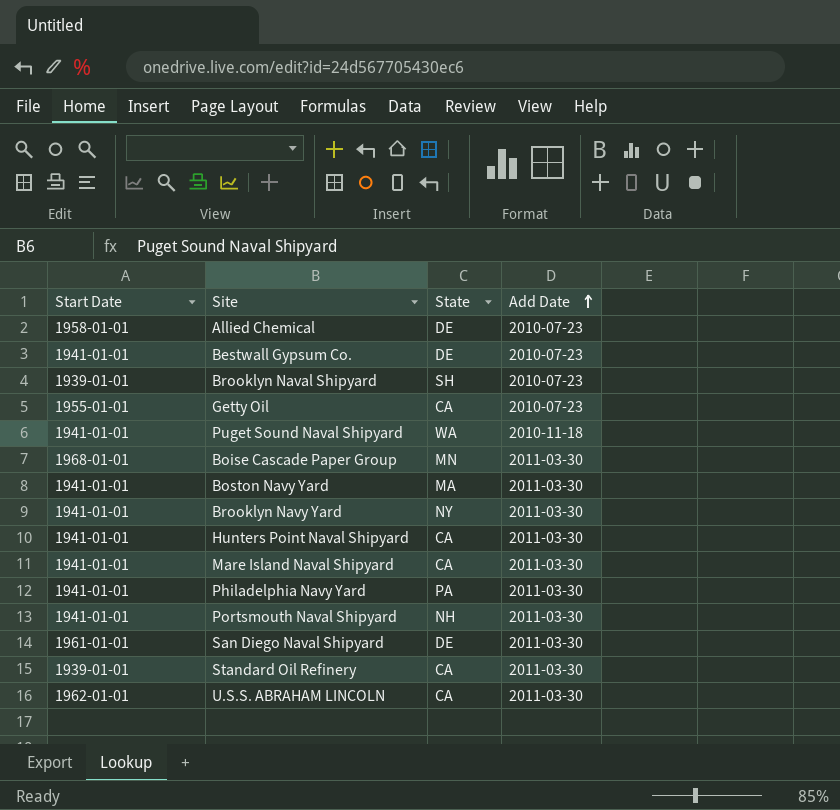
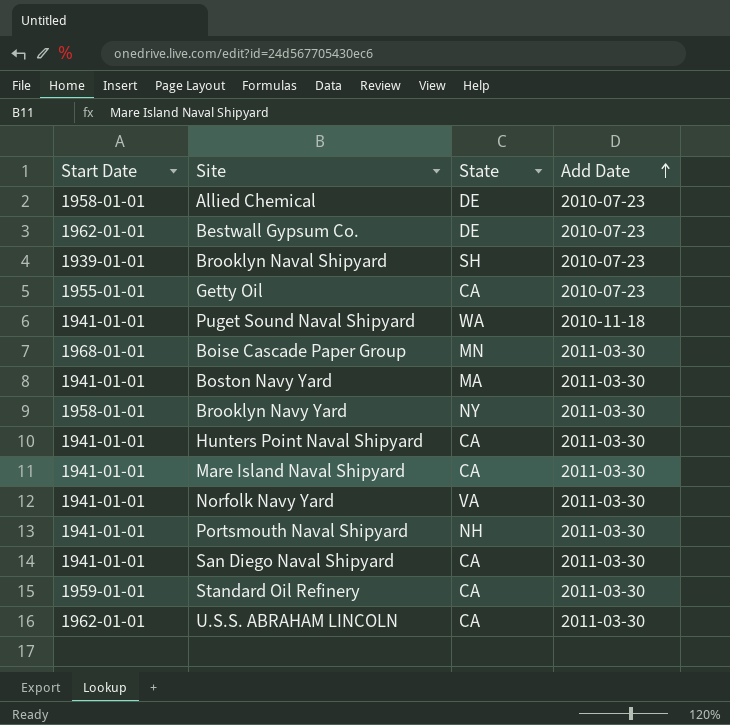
row Philadelphia Navy Yard: 1941-01-01 | PA | 2011-03-30 -> none
Bestwall Gypsum Co. | Start Date: 1941-01-01 -> 1962-01-01
Brooklyn Navy Yard | Start Date: 1941-01-01 -> 1958-01-01
row Norfolk Navy Yard: none -> 1941-01-01 | VA | 2011-03-30
San Diego Naval Shipyard | Start Date: 1961-01-01 -> 1941-01-01
San Diego Naval Shipyard | State: DE -> CA
Standard Oil Refinery | Start Date: 1939-01-01 -> 1959-01-01

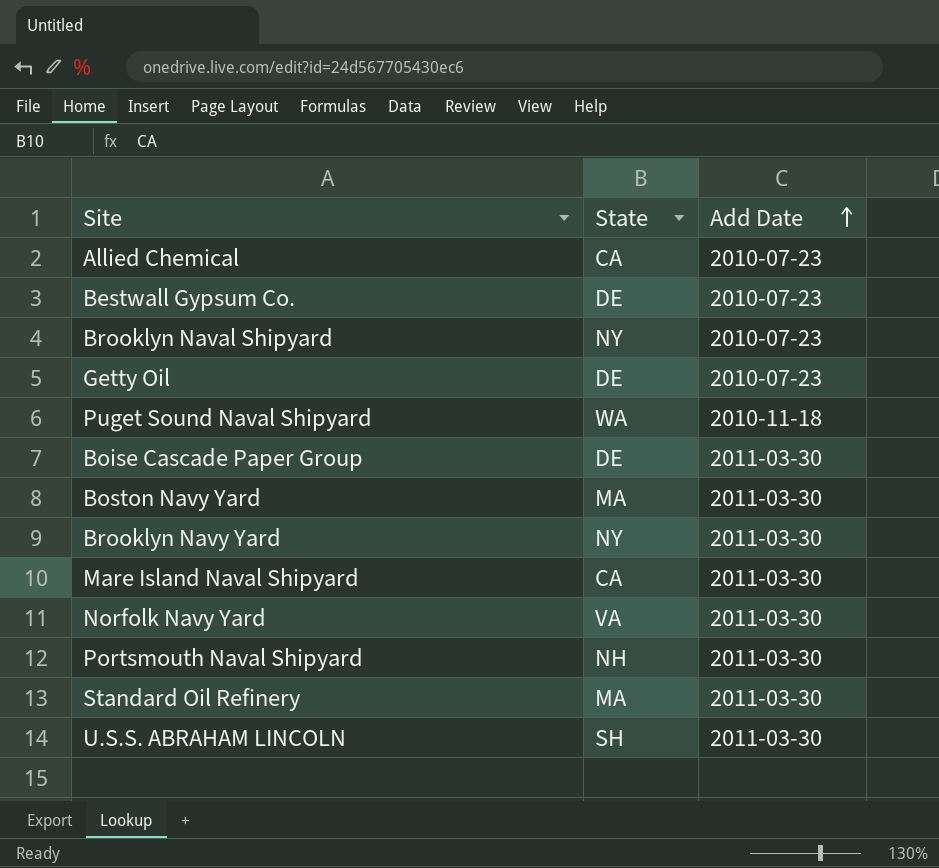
column Start Date | position: 1 -> none
row Hunters Point Naval Shipyard: 1941-01-01 | CA | 2011-03-30 -> none
row San Diego Naval Shipyard: 1941-01-01 | CA | 2011-03-30 -> none
Allied Chemical | State: DE -> CA
Brooklyn Naval Shipyard | State: SH -> NY
Getty Oil | State: CA -> DE
Boise Cascade Paper Group | State: MN -> DE
Standard Oil Refinery | State: CA -> MA
U.S.S. ABRAHAM LINCOLN | State: CA -> SH

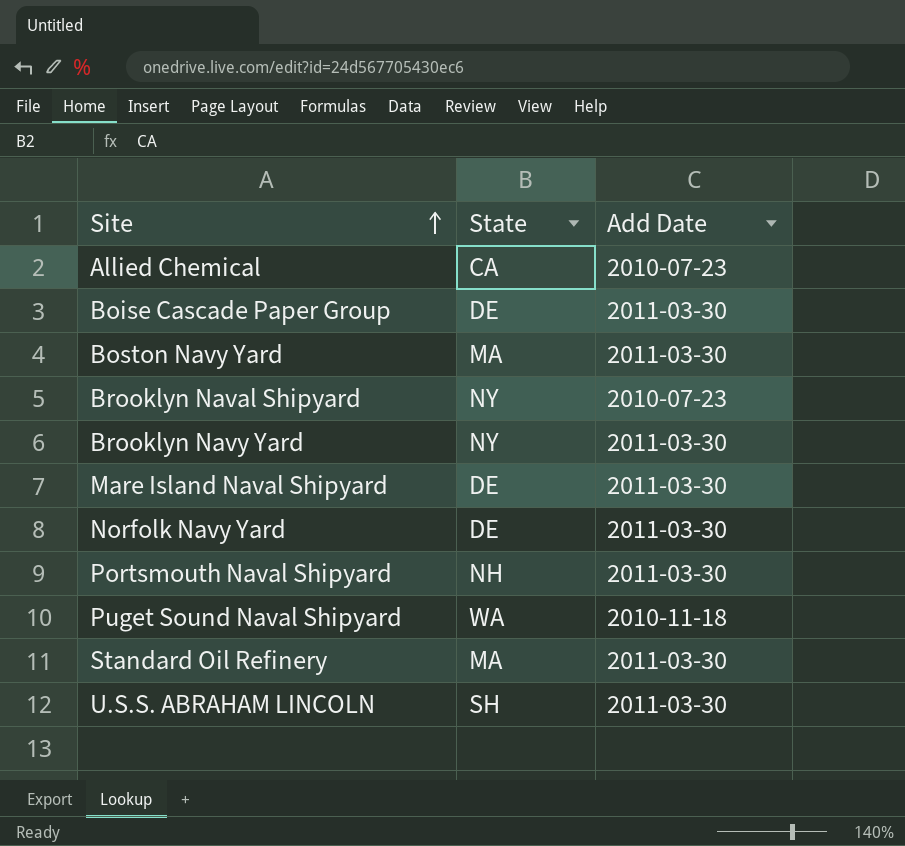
row order: Add Date ascending -> Site ascending
row Bestwall Gypsum Co.: DE | 2010-07-23 -> none
row Getty Oil: DE | 2010-07-23 -> none
Mare Island Naval Shipyard | State: CA -> DE
Norfolk Navy Yard | State: VA -> DE

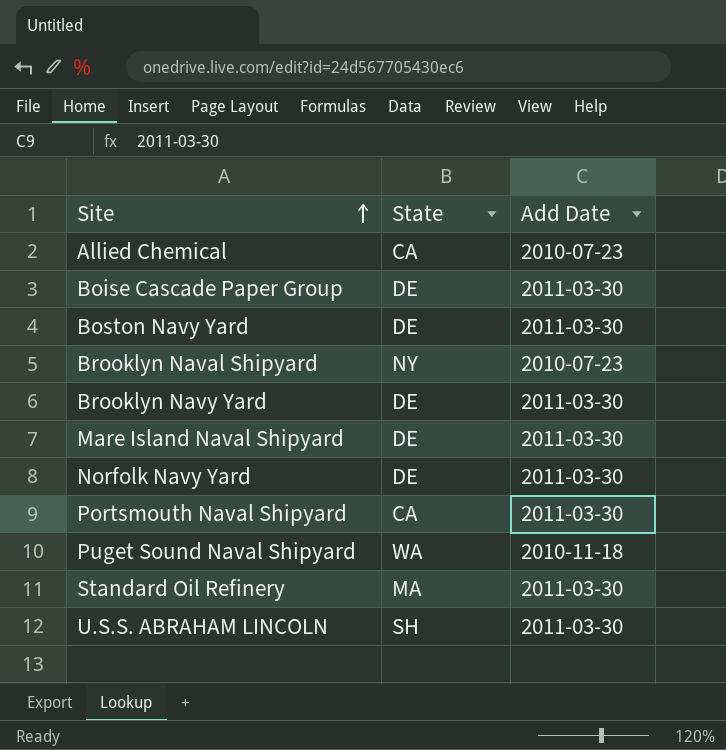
Boston Navy Yard | State: MA -> DE
Brooklyn Navy Yard | State: NY -> DE
Portsmouth Naval Shipyard | State: NH -> CA

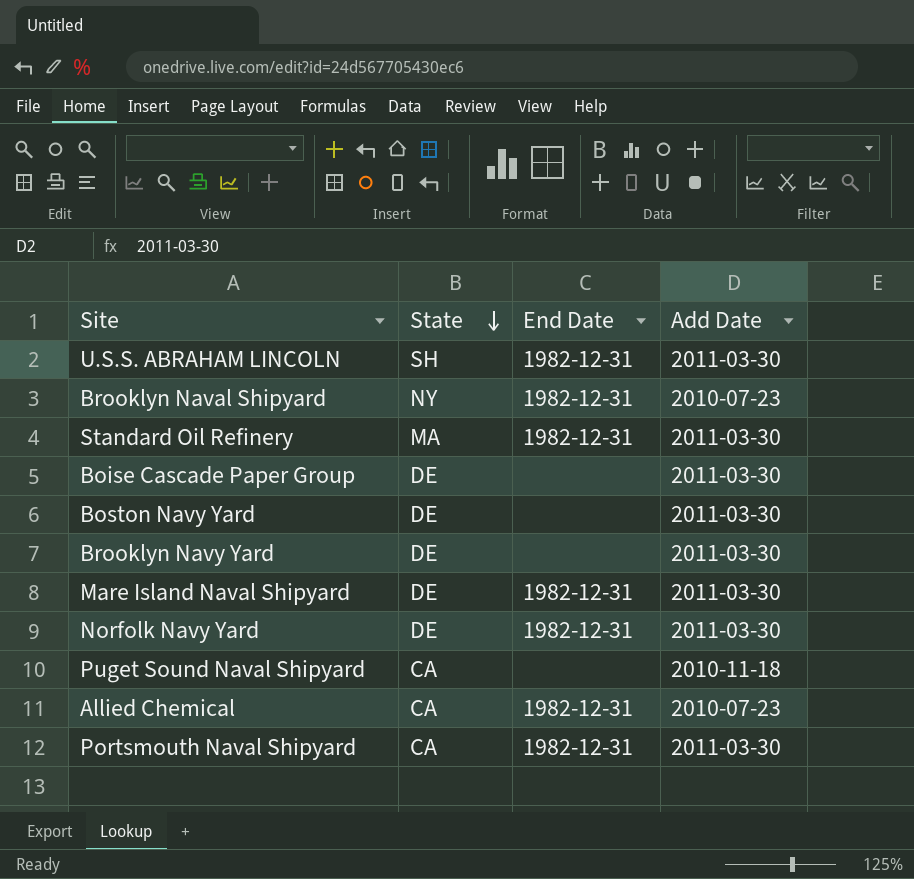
row order: Site ascending -> State descending
column End Date | position: none -> 3
Puget Sound Naval Shipyard | State: WA -> CA

